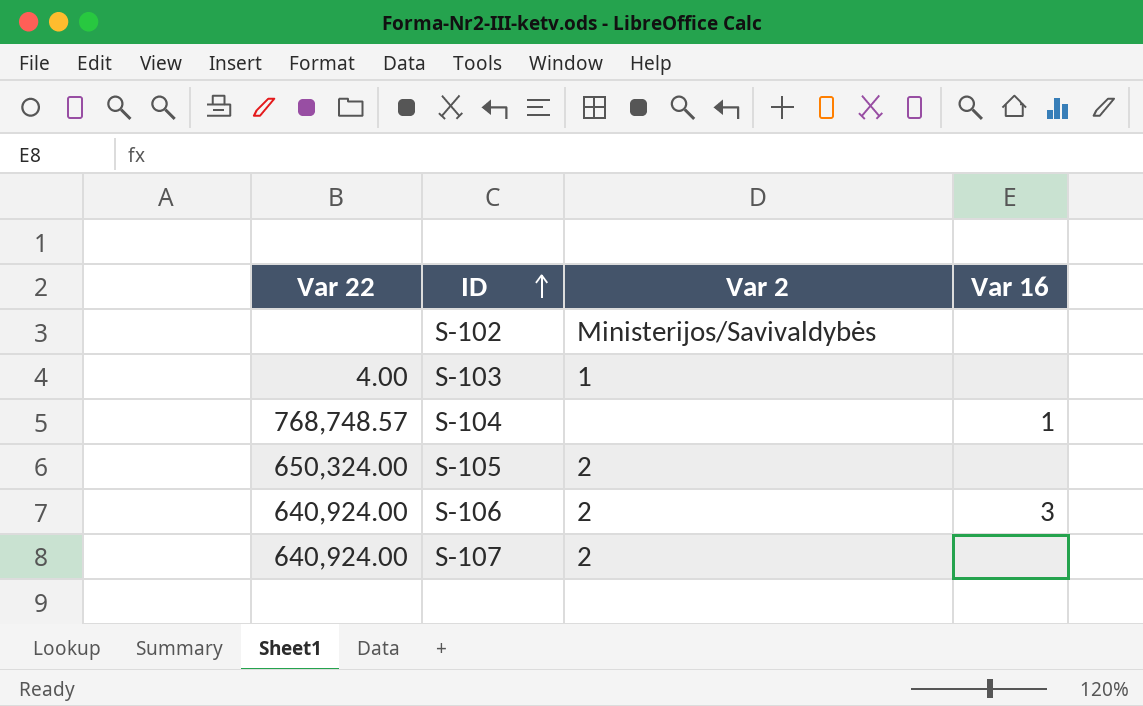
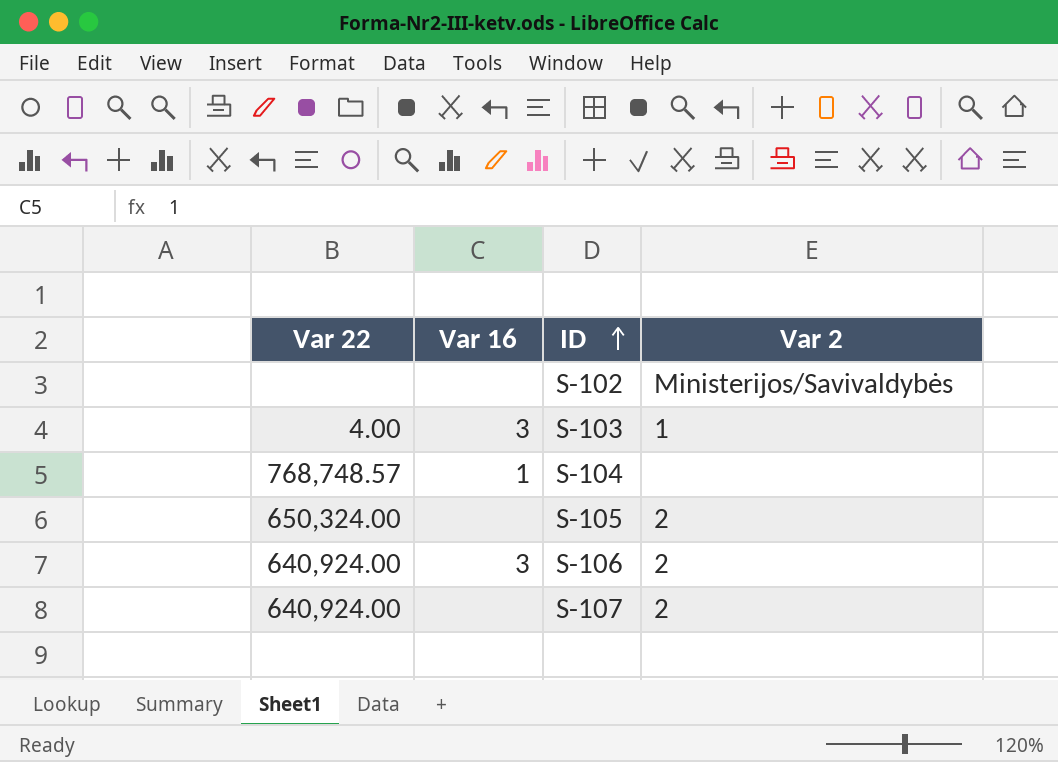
column Var 16 | position: 4 -> 2
S-103 | Var 16: none -> 3

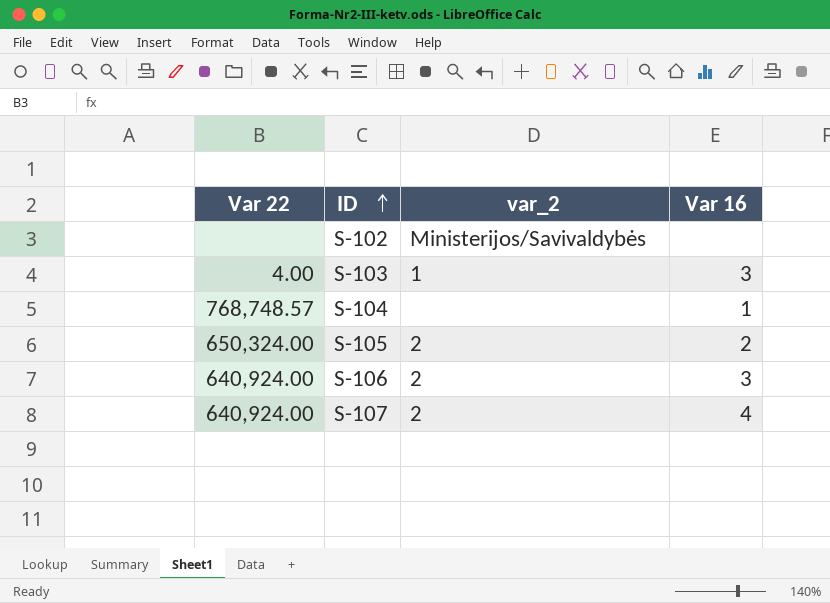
column name: Var 2 -> var_2
column Var 16 | position: 2 -> 4
S-105 | Var 16: none -> 2
S-107 | Var 16: none -> 4

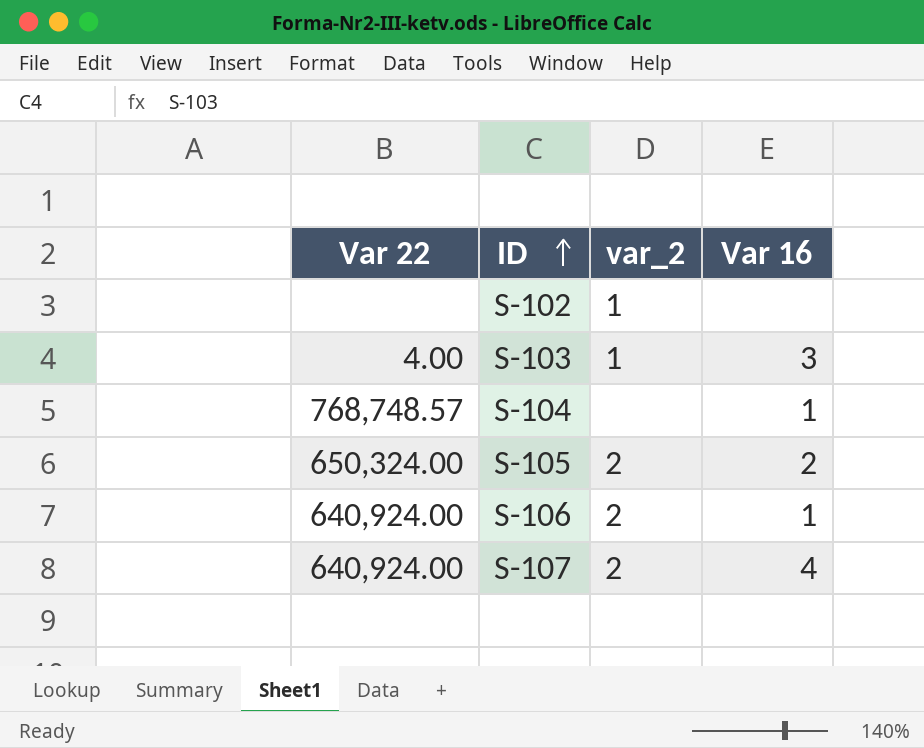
S-102 | var_2: Ministerijos/Savivaldybės -> 1
S-106 | Var 16: 3 -> 1

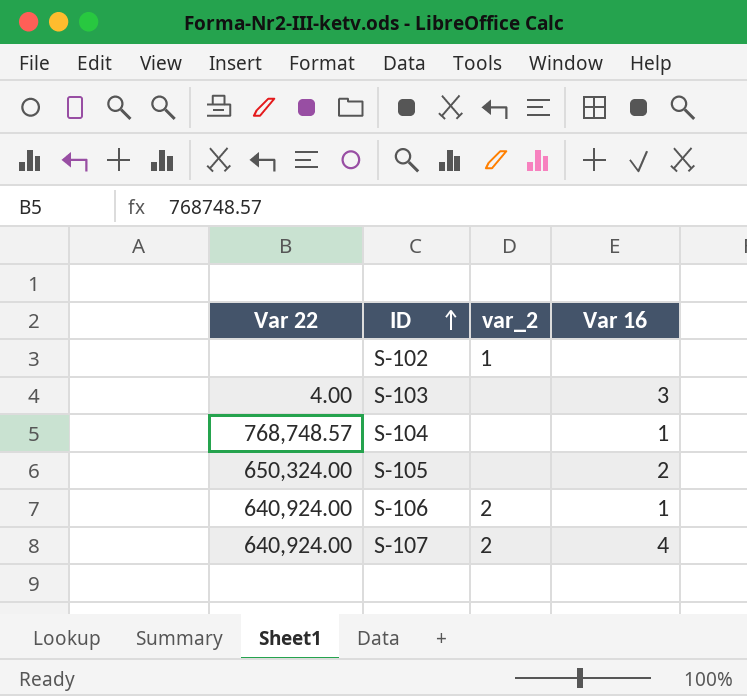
S-103 | var_2: 1 -> none
S-105 | var_2: 2 -> none

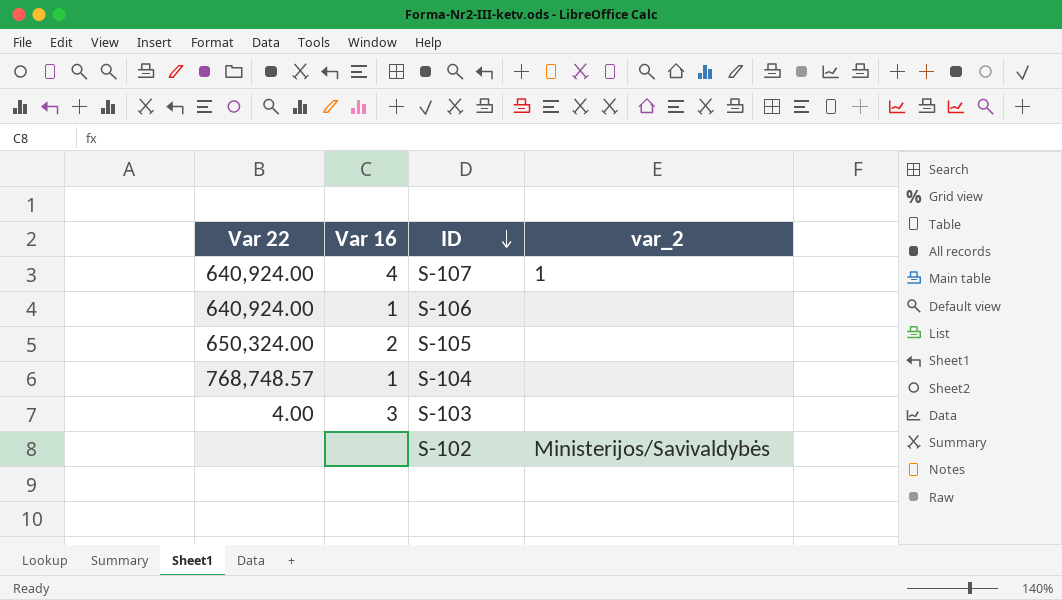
row order: ID ascending -> ID descending
column Var 16 | position: 4 -> 2
S-107 | var_2: 2 -> 1
S-106 | var_2: 2 -> none
S-102 | var_2: 1 -> Ministerijos/Savivaldybės

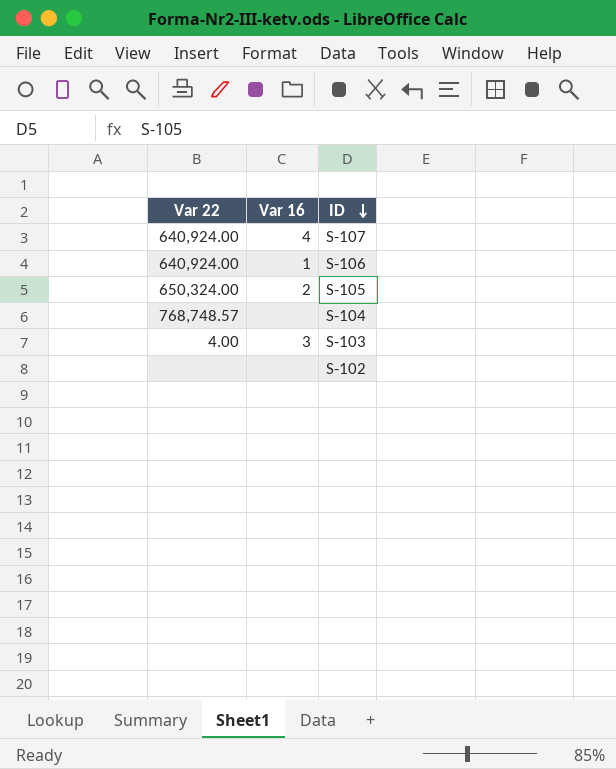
column var_2 | position: 4 -> none
S-104 | Var 16: 1 -> none

